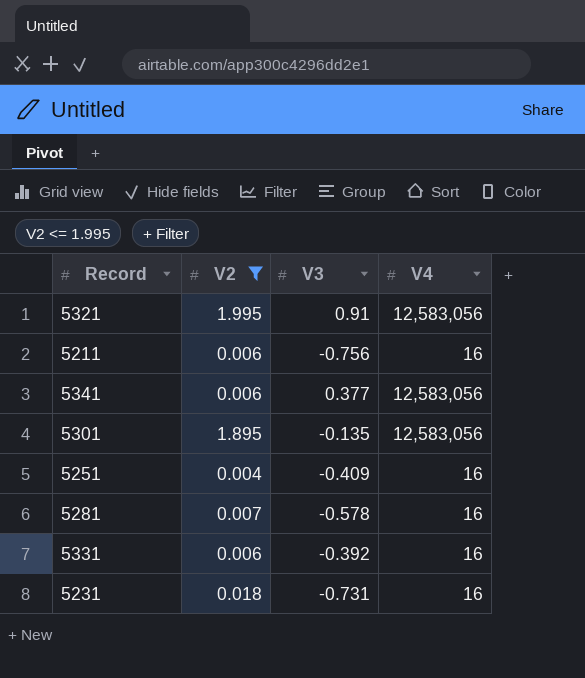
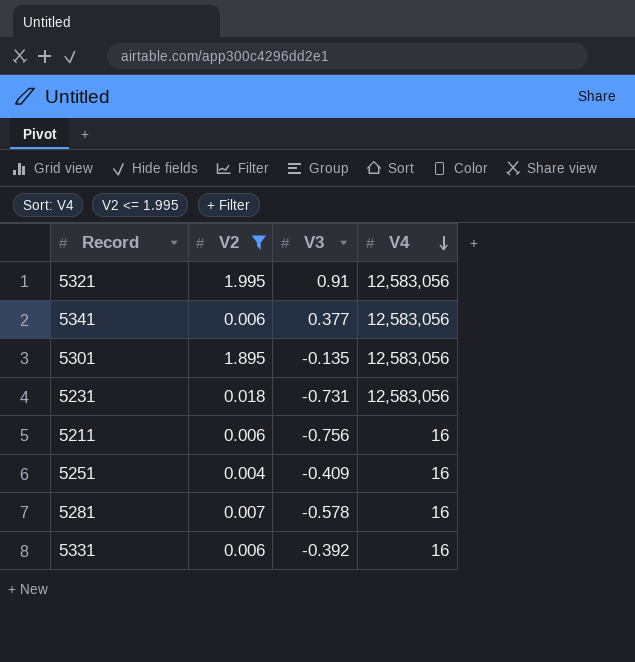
row order: none -> V4 descending
5231 | V4: 16 -> 12,583,056

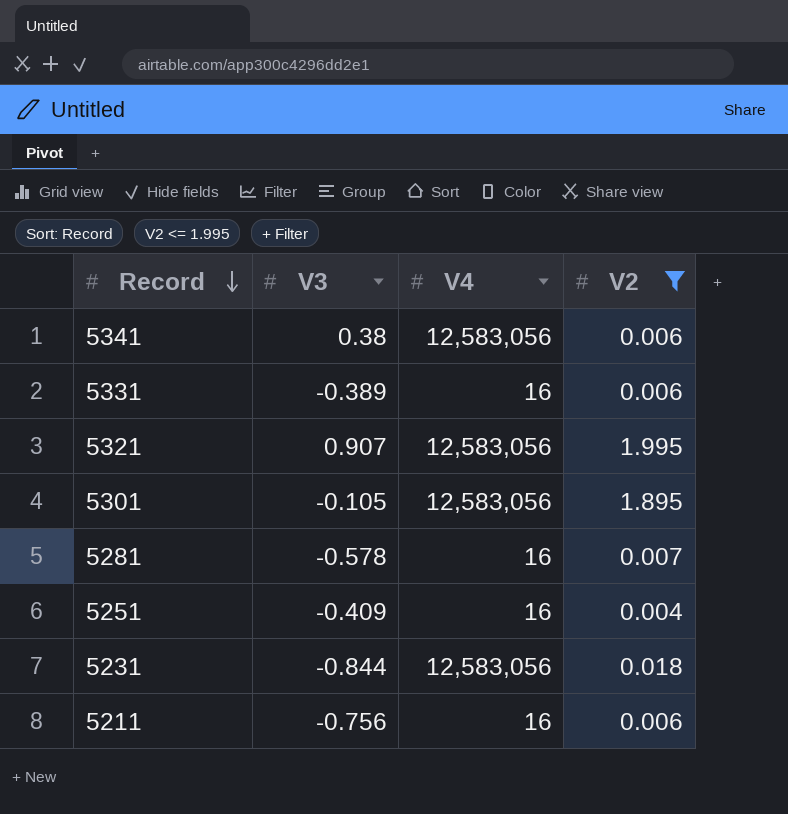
row order: V4 descending -> Record descending
column V2 | position: 2 -> 4
5341 | V3: 0.377 -> 0.38
5331 | V3: -0.392 -> -0.389
5321 | V3: 0.91 -> 0.907
5301 | V3: -0.135 -> -0.105
5231 | V3: -0.731 -> -0.844

